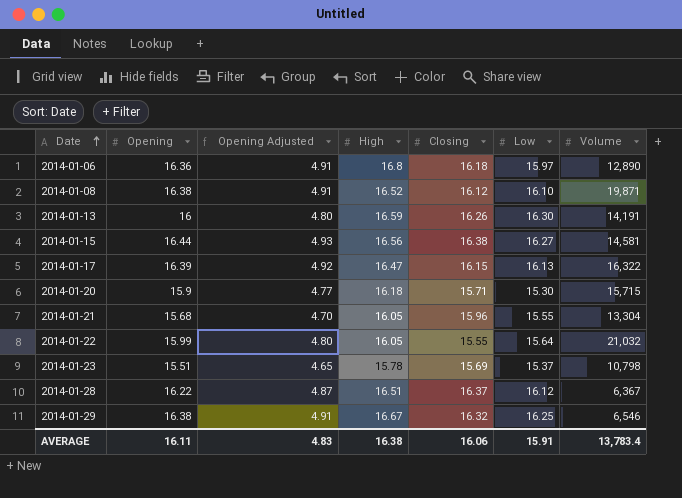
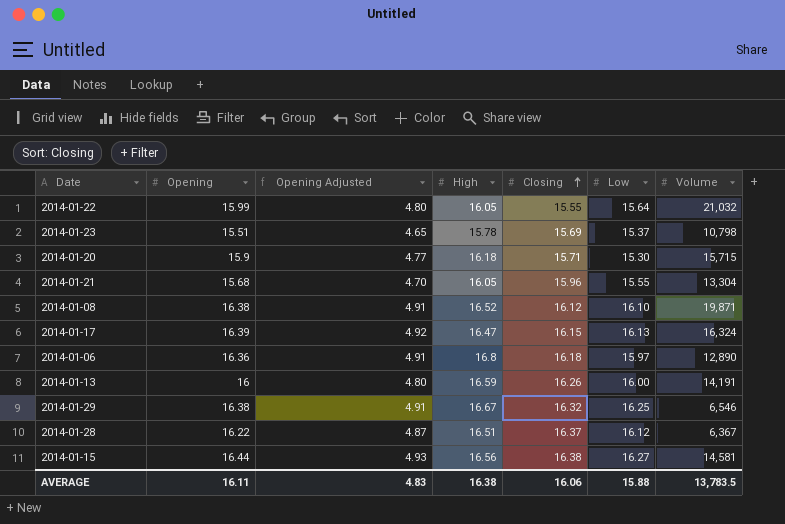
row order: Date ascending -> Closing ascending
2014-01-17 | Volume: 16,322 -> 16,324
2014-01-13 | Low: 16.30 -> 16.00
AVERAGE | Low: 15.91 -> 15.88
AVERAGE | Volume: 13,783.4 -> 13,783.5

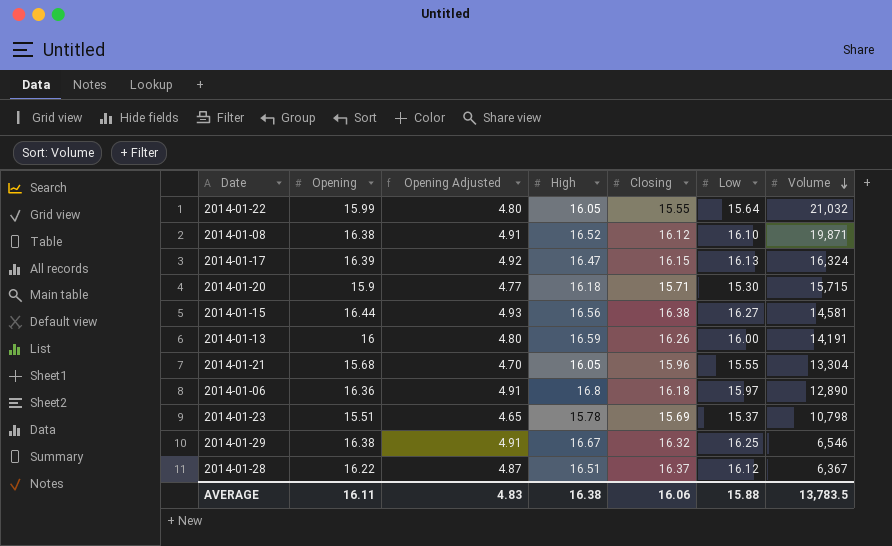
row order: Closing ascending -> Volume descending

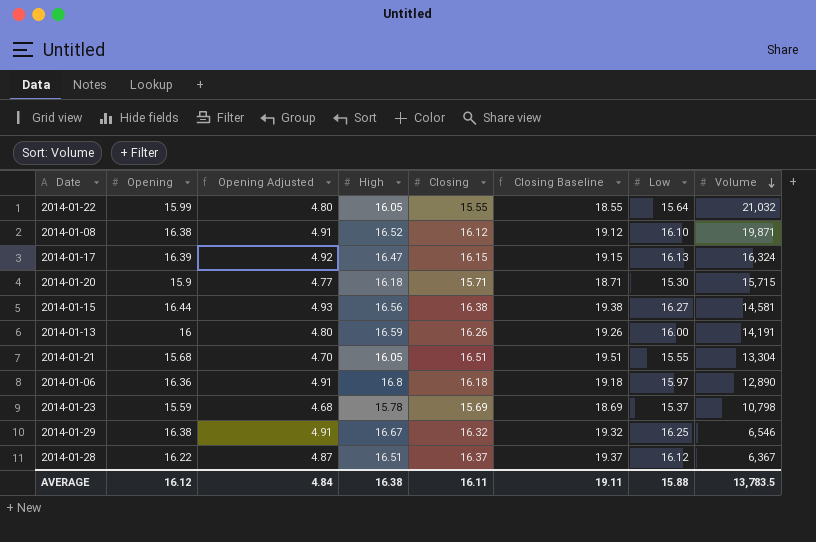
column Closing Baseline | formula: none -> [Closing] + 3
2014-01-21 | Closing: 15.96 -> 16.51
2014-01-23 | Opening: 15.51 -> 15.59
2014-01-23 | Opening Adjusted: 4.65 -> 4.68
AVERAGE | Opening: 16.11 -> 16.12
AVERAGE | Opening Adjusted: 4.83 -> 4.84
AVERAGE | Closing: 16.06 -> 16.11

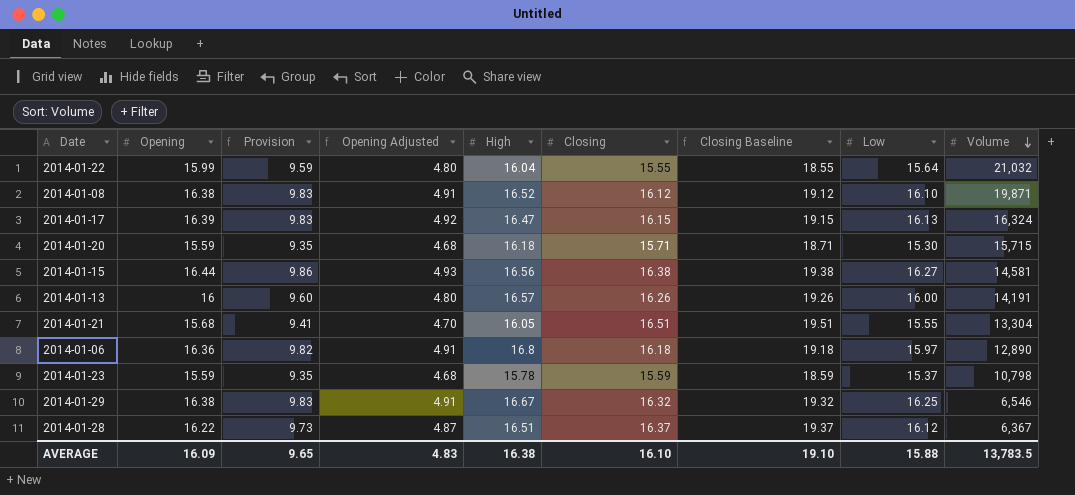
column Provision | formula: none -> [Opening] * 0.6
2014-01-22 | High: 16.05 -> 16.04
2014-01-20 | Opening: 15.9 -> 15.59
2014-01-20 | Opening Adjusted: 4.77 -> 4.68
2014-01-13 | High: 16.59 -> 16.57
2014-01-23 | Closing: 15.69 -> 15.59
2014-01-23 | Closing Baseline: 18.69 -> 18.59
AVERAGE | Opening: 16.12 -> 16.09
AVERAGE | Opening Adjusted: 4.84 -> 4.83
AVERAGE | Closing: 16.11 -> 16.10
AVERAGE | Closing Baseline: 19.11 -> 19.10

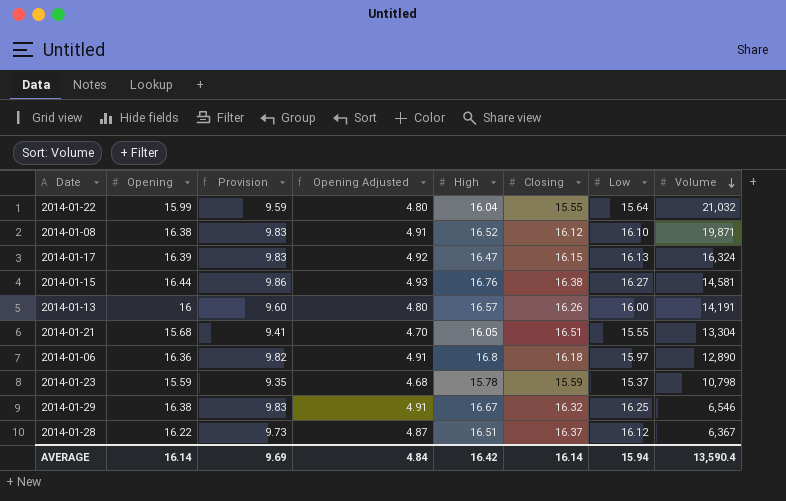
column Closing Baseline | formula: [Closing] + 3 -> none
row 2014-01-20: 15.59 | 9.35 | 4.68 | 16.18 | 15.71 | 18.71 | 15.30 | 15,715 -> none
2014-01-15 | High: 16.56 -> 16.76
AVERAGE | Opening: 16.09 -> 16.14
AVERAGE | Provision: 9.65 -> 9.69
AVERAGE | Opening Adjusted: 4.83 -> 4.84
AVERAGE | High: 16.38 -> 16.42
AVERAGE | Closing: 16.10 -> 16.14
AVERAGE | Low: 15.88 -> 15.94
AVERAGE | Volume: 13,783.5 -> 13,590.4

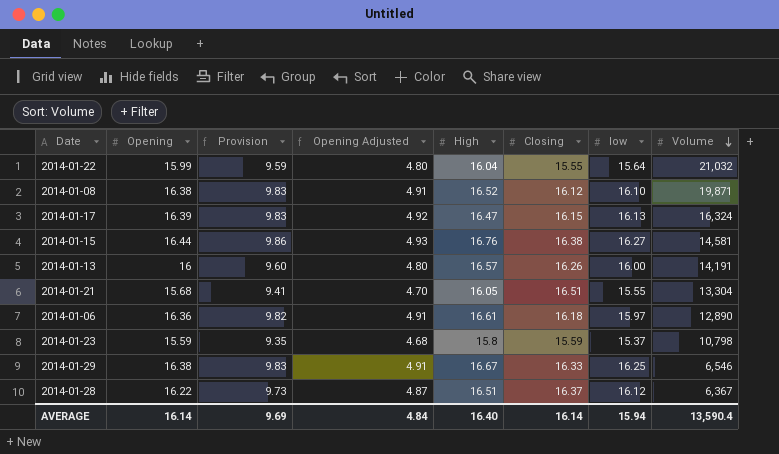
column name: Low -> low
2014-01-06 | High: 16.8 -> 16.61
2014-01-23 | High: 15.78 -> 15.8
2014-01-29 | Closing: 16.32 -> 16.33
AVERAGE | High: 16.42 -> 16.40

